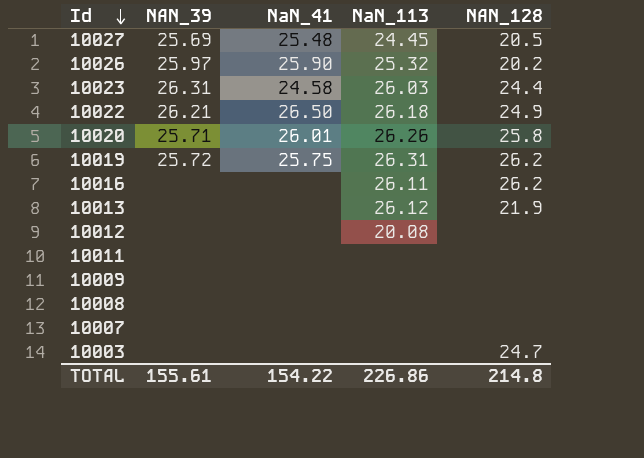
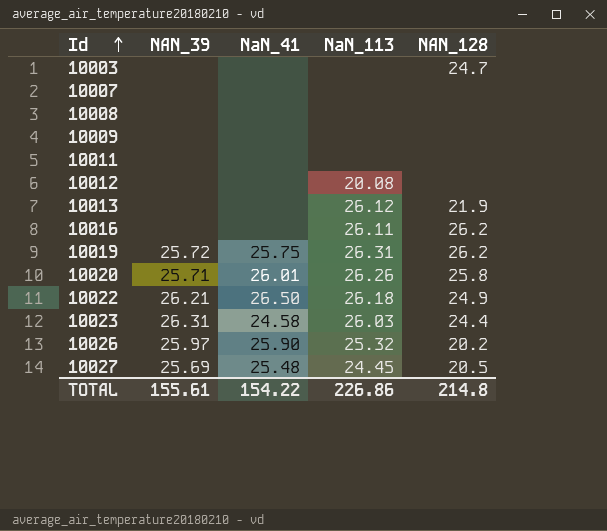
row order: Id descending -> Id ascending

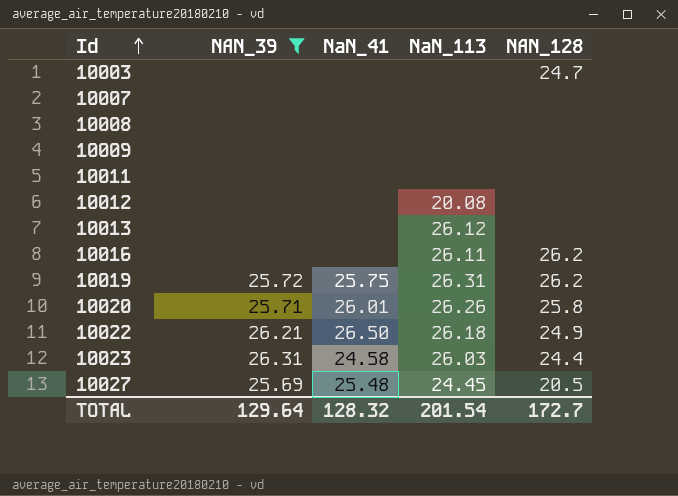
filter: none -> NAN_39 != 25.97
10013 | NAN_128: 21.9 -> none
TOTAL | NAN_39: 155.61 -> 129.64
TOTAL | NaN_41: 154.22 -> 128.32
TOTAL | NaN_113: 226.86 -> 201.54
TOTAL | NAN_128: 214.8 -> 172.7

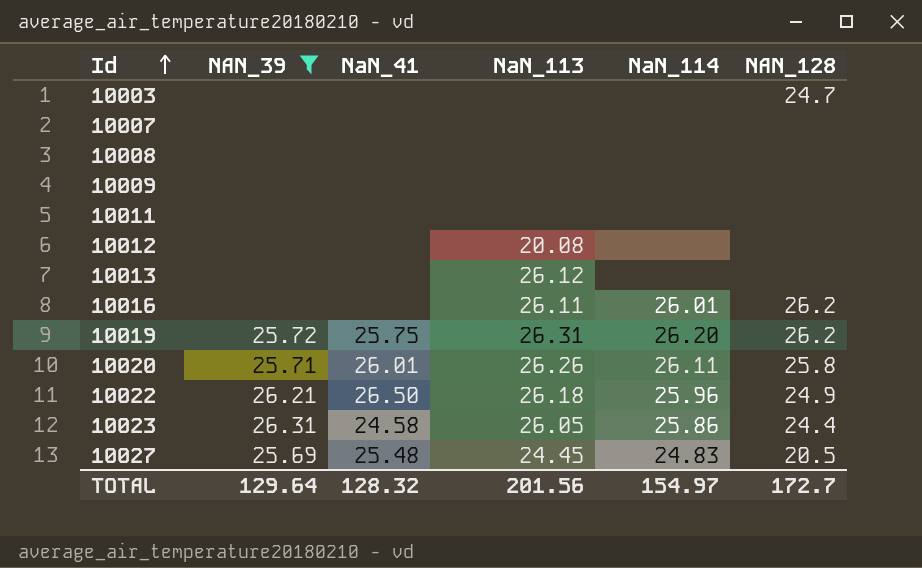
column NaN_114 | position: none -> 5
10023 | NaN_113: 26.03 -> 26.05
TOTAL | NaN_113: 201.54 -> 201.56

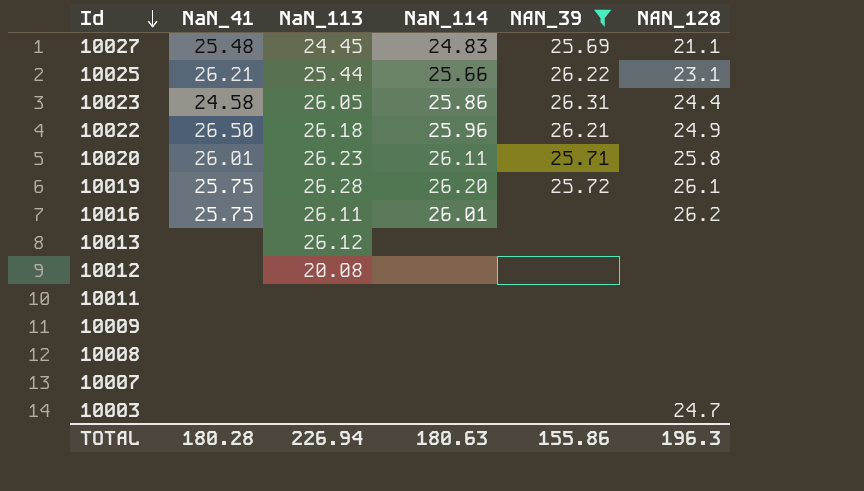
row order: Id ascending -> Id descending
column NAN_39 | position: 2 -> 5
10027 | NAN_128: 20.5 -> 21.1
row 10025: none -> 26.21 | 25.44 | 25.66 | 26.22 | 23.1
10020 | NaN_113: 26.26 -> 26.23
10019 | NaN_113: 26.31 -> 26.28
10019 | NAN_128: 26.2 -> 26.1
10016 | NaN_41: none -> 25.75
TOTAL | NaN_41: 128.32 -> 180.28
TOTAL | NaN_113: 201.56 -> 226.94
TOTAL | NaN_114: 154.97 -> 180.63
TOTAL | NAN_39: 129.64 -> 155.86
TOTAL | NAN_128: 172.7 -> 196.3

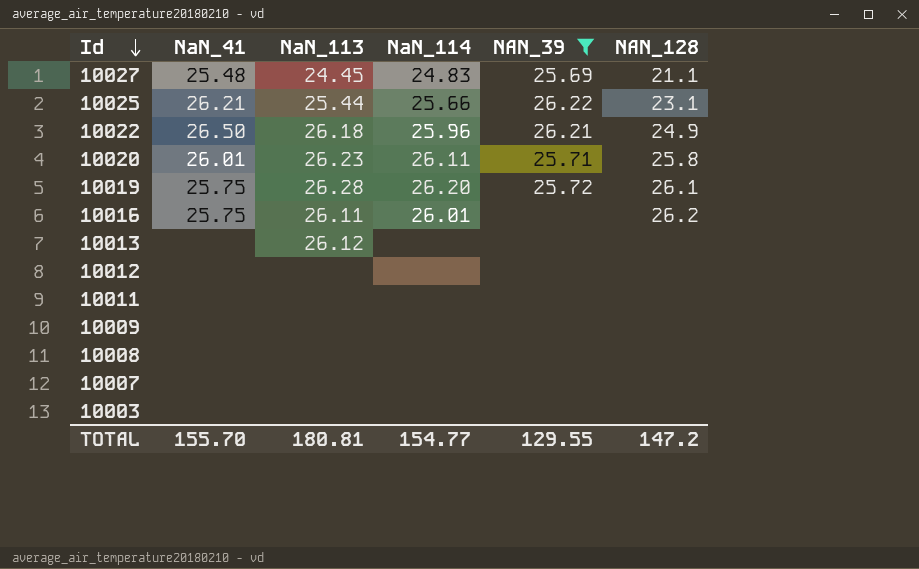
row 10023: 24.58 | 26.05 | 25.86 | 26.31 | 24.4 -> none
10012 | NaN_113: 20.08 -> none
10003 | NAN_128: 24.7 -> none
TOTAL | NaN_41: 180.28 -> 155.70
TOTAL | NaN_113: 226.94 -> 180.81
TOTAL | NaN_114: 180.63 -> 154.77
TOTAL | NAN_39: 155.86 -> 129.55
TOTAL | NAN_128: 196.3 -> 147.2

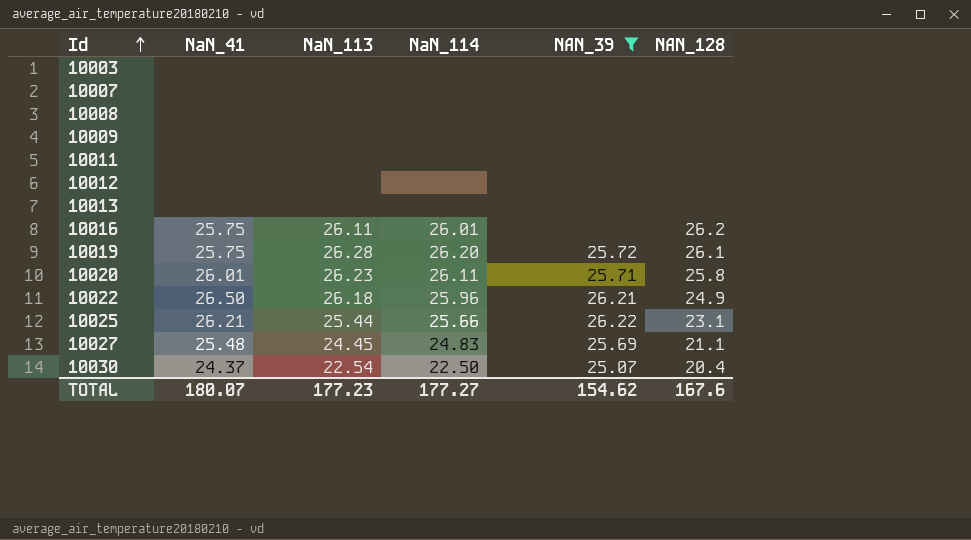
row order: Id descending -> Id ascending
10013 | NaN_113: 26.12 -> none
row 10030: none -> 24.37 | 22.54 | 22.50 | 25.07 | 20.4
TOTAL | NaN_41: 155.70 -> 180.07
TOTAL | NaN_113: 180.81 -> 177.23
TOTAL | NaN_114: 154.77 -> 177.27
TOTAL | NAN_39: 129.55 -> 154.62
TOTAL | NAN_128: 147.2 -> 167.6

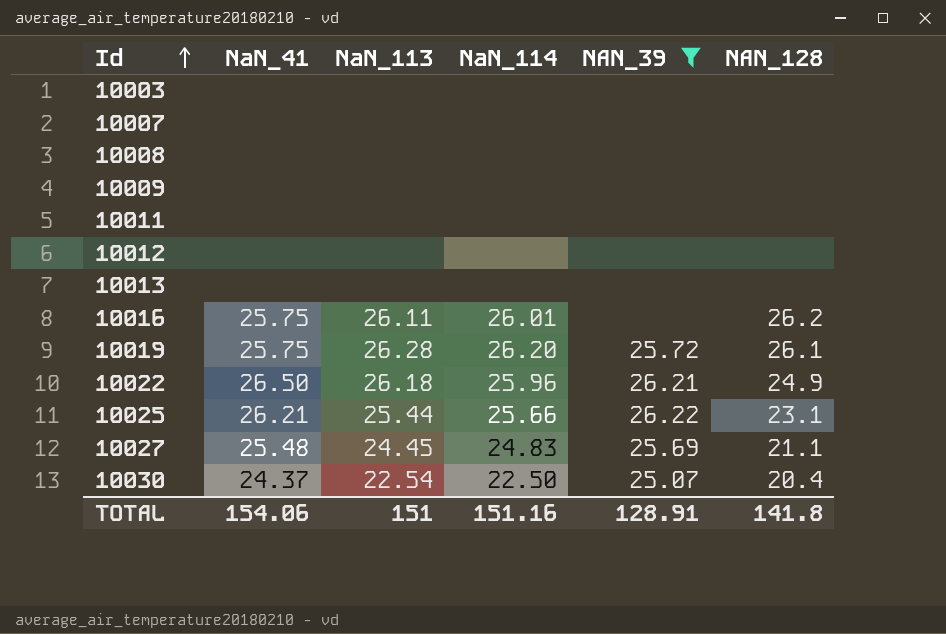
row 10020: 26.01 | 26.23 | 26.11 | 25.71 | 25.8 -> none
TOTAL | NaN_41: 180.07 -> 154.06
TOTAL | NaN_113: 177.23 -> 151
TOTAL | NaN_114: 177.27 -> 151.16
TOTAL | NAN_39: 154.62 -> 128.91
TOTAL | NAN_128: 167.6 -> 141.8

